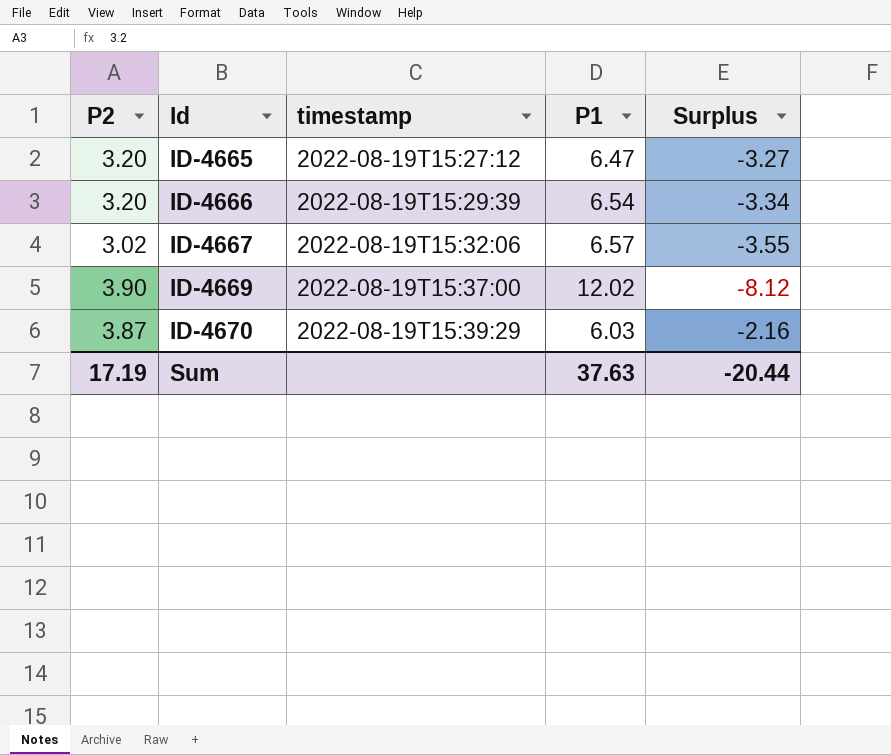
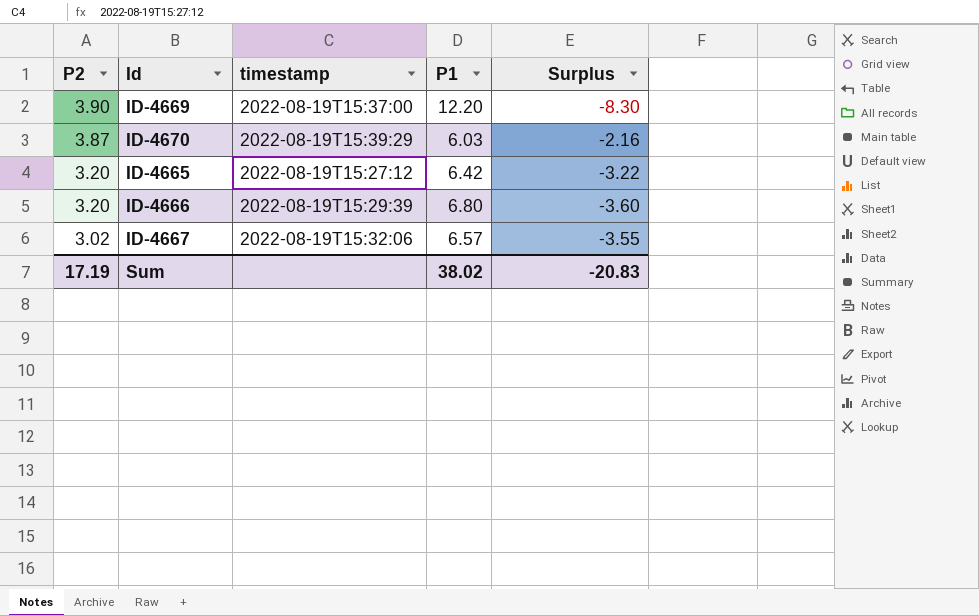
row order: Id ascending -> P2 descending
ID-4669 | P1: 12.02 -> 12.20
ID-4669 | Surplus: -8.12 -> -8.30
ID-4665 | P1: 6.47 -> 6.42
ID-4665 | Surplus: -3.27 -> -3.22
ID-4666 | P1: 6.54 -> 6.80
ID-4666 | Surplus: -3.34 -> -3.60
Sum | P1: 37.63 -> 38.02
Sum | Surplus: -20.44 -> -20.83

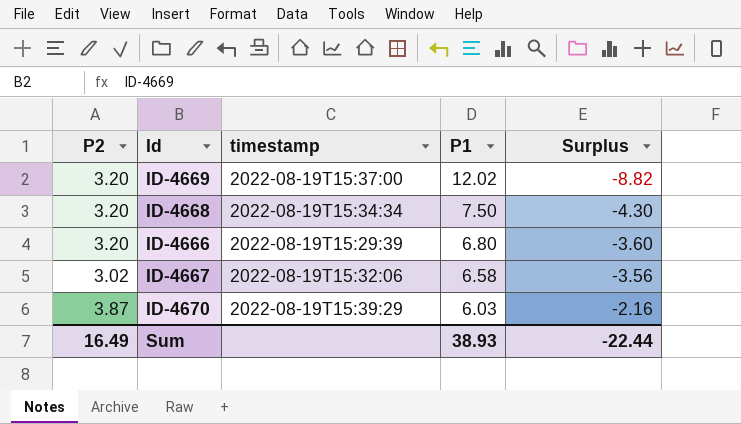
row order: P2 descending -> P1 descending
row ID-4665: 3.20 | 2022-08-19T15:27:12 | 6.42 | -3.22 -> none
ID-4669 | P2: 3.90 -> 3.20
ID-4669 | P1: 12.20 -> 12.02
ID-4669 | Surplus: -8.30 -> -8.82
row ID-4668: none -> 3.20 | 2022-08-19T15:34:34 | 7.50 | -4.30
ID-4667 | P1: 6.57 -> 6.58
ID-4667 | Surplus: -3.55 -> -3.56
Sum | P2: 17.19 -> 16.49
Sum | P1: 38.02 -> 38.93
Sum | Surplus: -20.83 -> -22.44

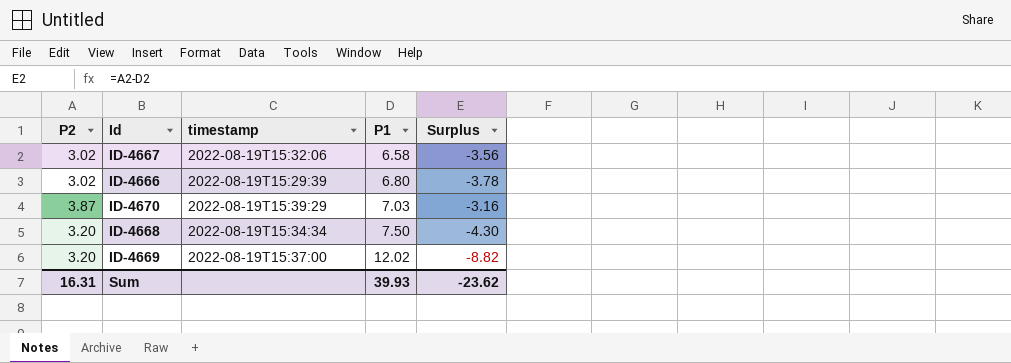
row order: P1 descending -> P1 ascending
ID-4666 | P2: 3.20 -> 3.02
ID-4666 | Surplus: -3.60 -> -3.78
ID-4670 | P1: 6.03 -> 7.03
ID-4670 | Surplus: -2.16 -> -3.16
Sum | P2: 16.49 -> 16.31
Sum | P1: 38.93 -> 39.93
Sum | Surplus: -22.44 -> -23.62

